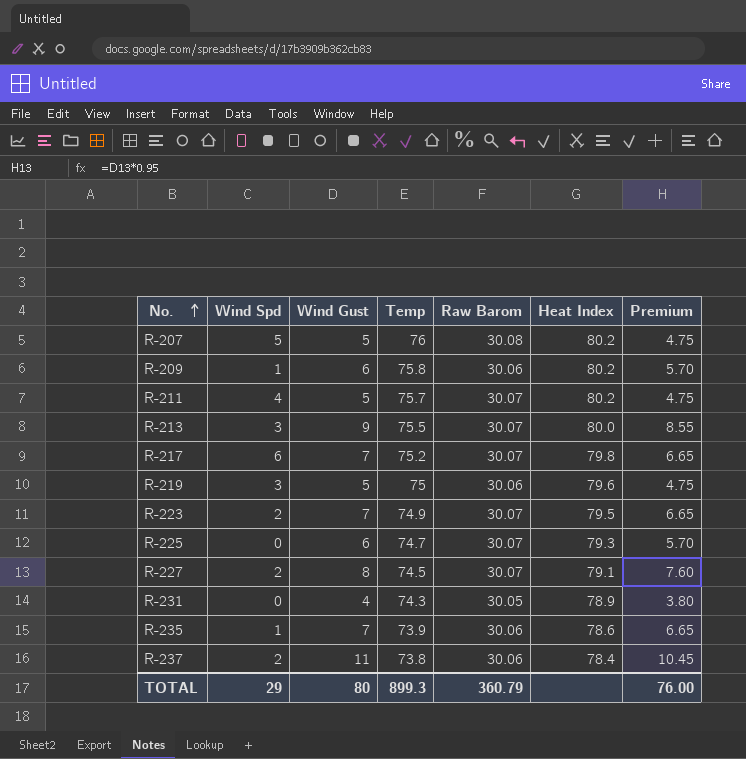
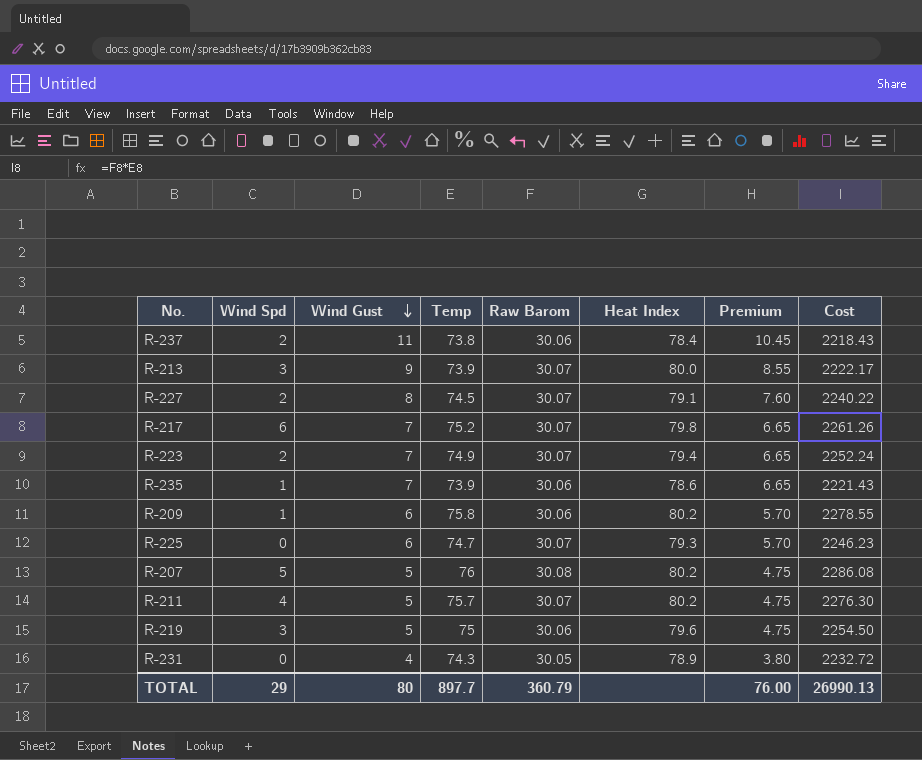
row order: No. ascending -> Wind Gust descending
column Cost | formula: none -> [Temp] * [Raw Barom]
R-213 | Temp: 75.5 -> 73.9
R-223 | Heat Index: 79.5 -> 79.4
TOTAL | Temp: 899.3 -> 897.7

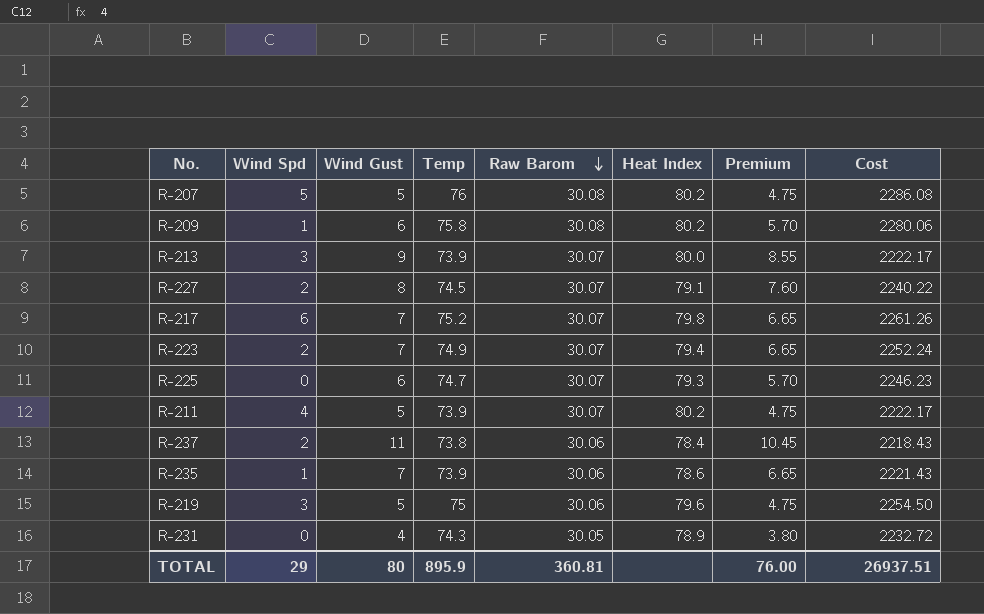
row order: Wind Gust descending -> Raw Barom descending
R-209 | Raw Barom: 30.06 -> 30.08
R-209 | Cost: 2278.55 -> 2280.06
R-211 | Temp: 75.7 -> 73.9
R-211 | Cost: 2276.30 -> 2222.17
TOTAL | Temp: 897.7 -> 895.9
TOTAL | Raw Barom: 360.79 -> 360.81
TOTAL | Cost: 26990.13 -> 26937.51

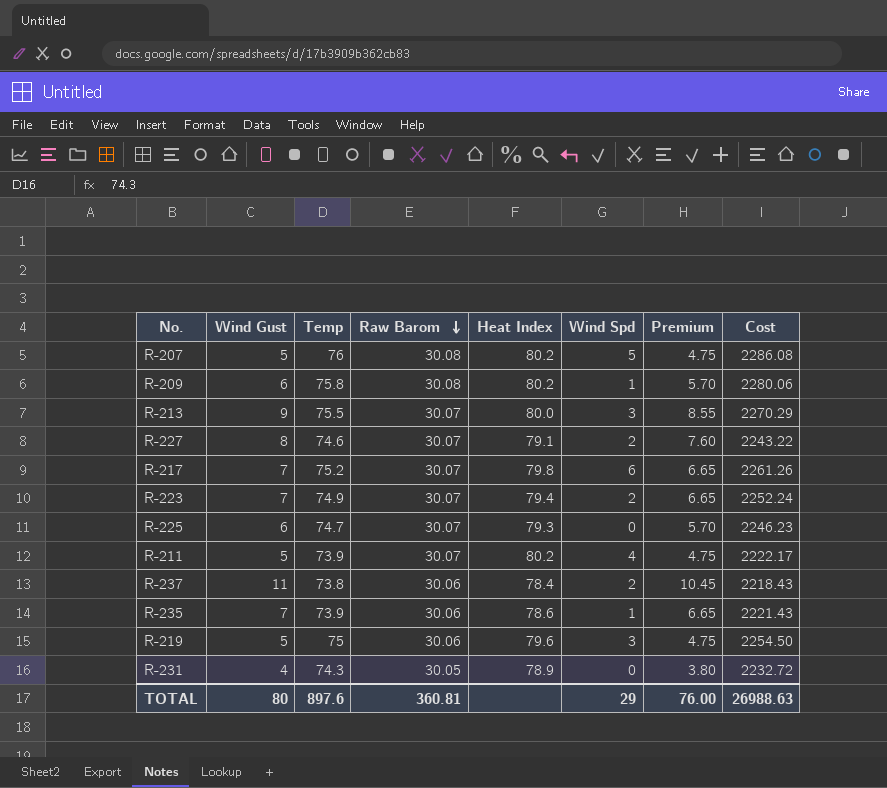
column Wind Spd | position: 2 -> 6
R-213 | Temp: 73.9 -> 75.5
R-213 | Cost: 2222.17 -> 2270.29
R-227 | Temp: 74.5 -> 74.6
R-227 | Cost: 2240.22 -> 2243.22
TOTAL | Temp: 895.9 -> 897.6
TOTAL | Cost: 26937.51 -> 26988.63

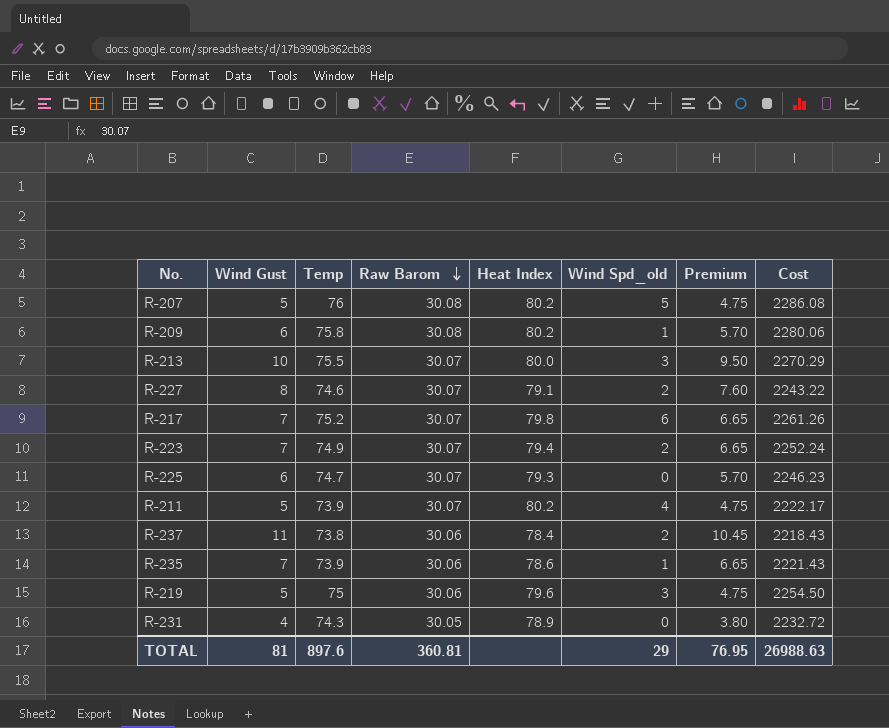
column name: Wind Spd -> Wind Spd_old
R-213 | Wind Gust: 9 -> 10
R-213 | Premium: 8.55 -> 9.50
TOTAL | Wind Gust: 80 -> 81
TOTAL | Premium: 76.00 -> 76.95

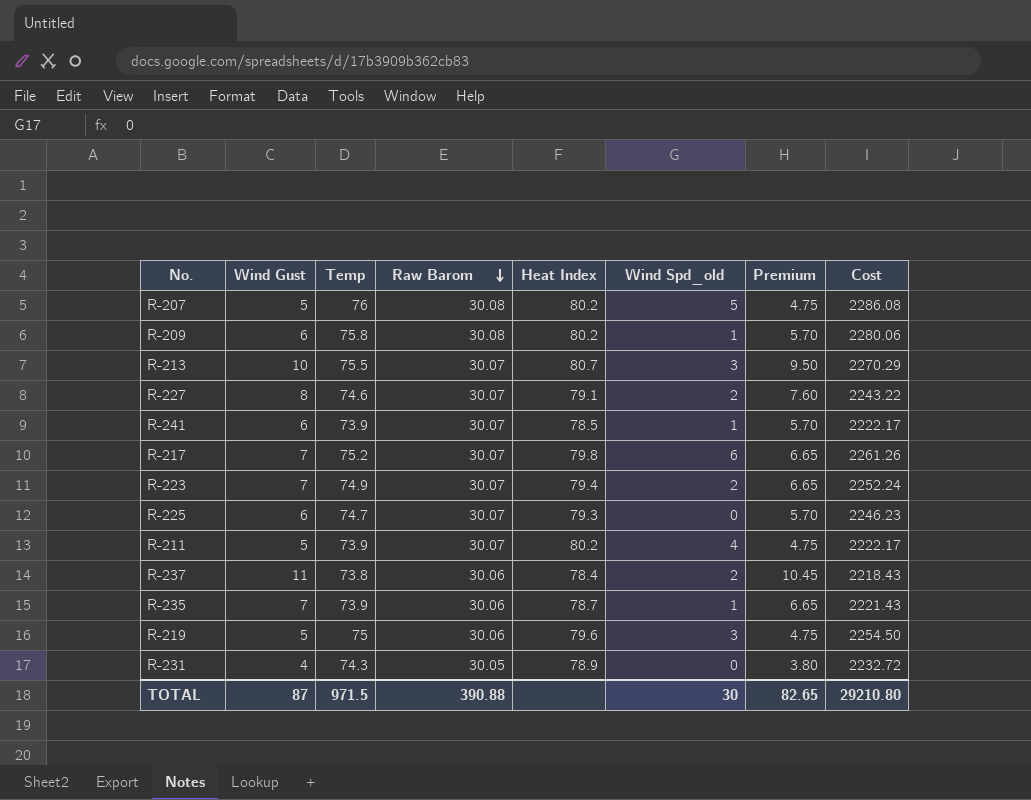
R-213 | Heat Index: 80.0 -> 80.7
row R-241: none -> 6 | 73.9 | 30.07 | 78.5 | 1 | 5.70 | 2222.17
R-235 | Heat Index: 78.6 -> 78.7
TOTAL | Wind Gust: 81 -> 87
TOTAL | Temp: 897.6 -> 971.5
TOTAL | Raw Barom: 360.81 -> 390.88
TOTAL | Wind Spd_old: 29 -> 30
TOTAL | Premium: 76.95 -> 82.65
TOTAL | Cost: 26988.63 -> 29210.80

